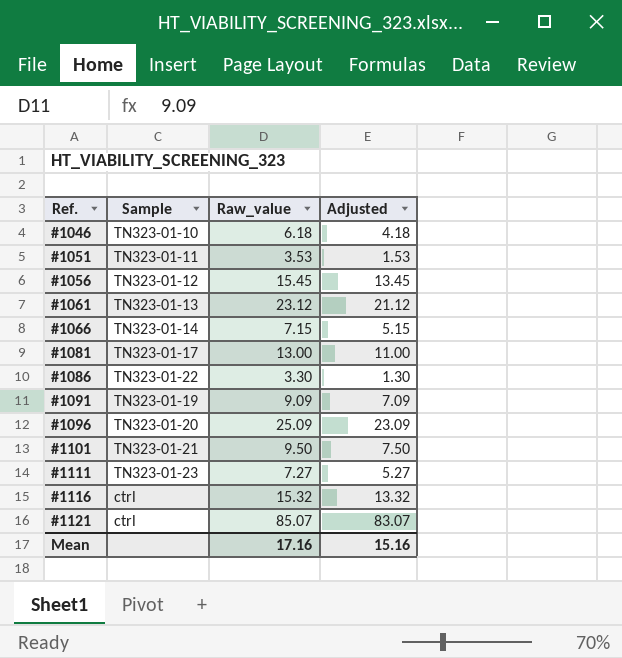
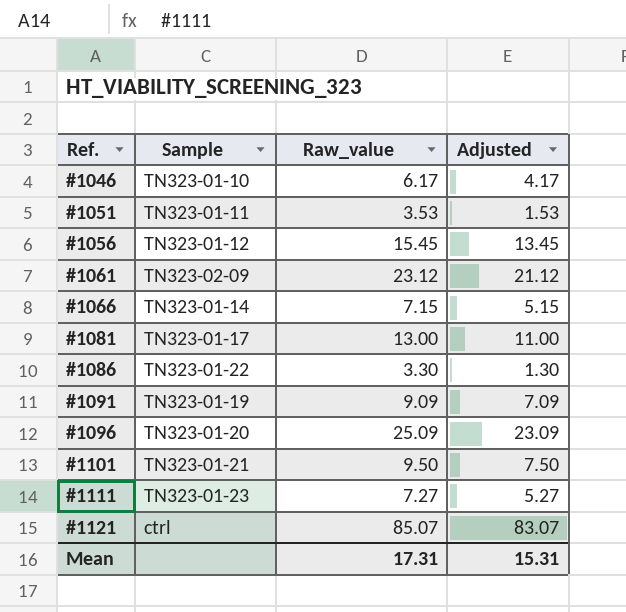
row #1116: ctrl | 15.32 | 13.32 -> none
#1046 | Raw_value: 6.18 -> 6.17
#1046 | Adjusted: 4.18 -> 4.17
#1061 | Sample: TN323-01-13 -> TN323-02-09
Mean | Raw_value: 17.16 -> 17.31
Mean | Adjusted: 15.16 -> 15.31

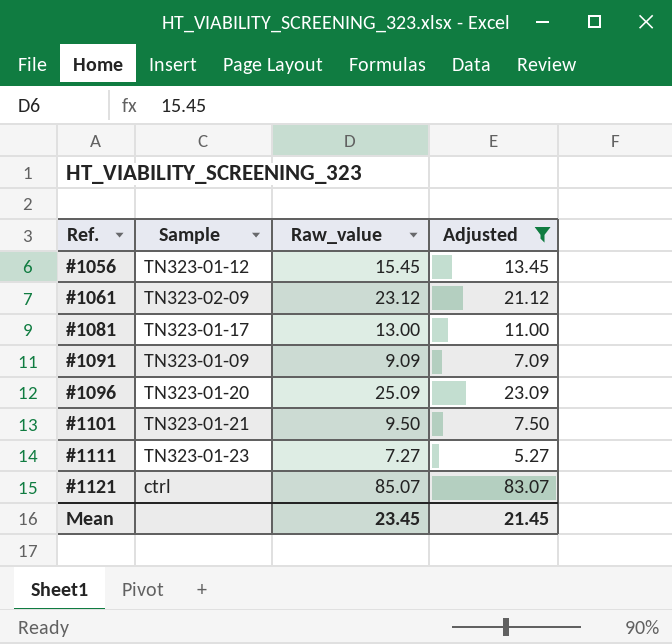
filter: none -> Adjusted >= 5.27
#1091 | Sample: TN323-01-19 -> TN323-01-09
Mean | Raw_value: 17.31 -> 23.45
Mean | Adjusted: 15.31 -> 21.45

